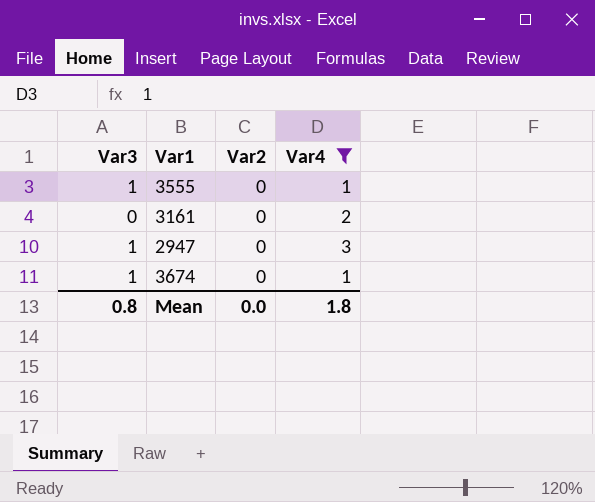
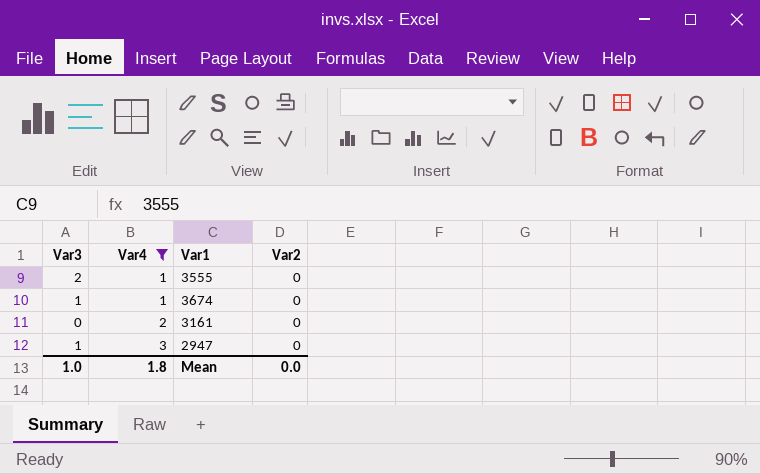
row order: none -> Var4 ascending
column Var4 | position: 4 -> 2
3555 | Var3: 1 -> 2
Mean | Var3: 0.8 -> 1.0

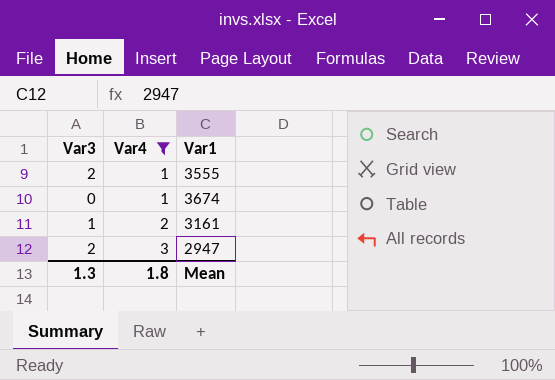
column Var2 | position: 4 -> none
3674 | Var3: 1 -> 0
3161 | Var3: 0 -> 1
2947 | Var3: 1 -> 2
Mean | Var3: 1.0 -> 1.3

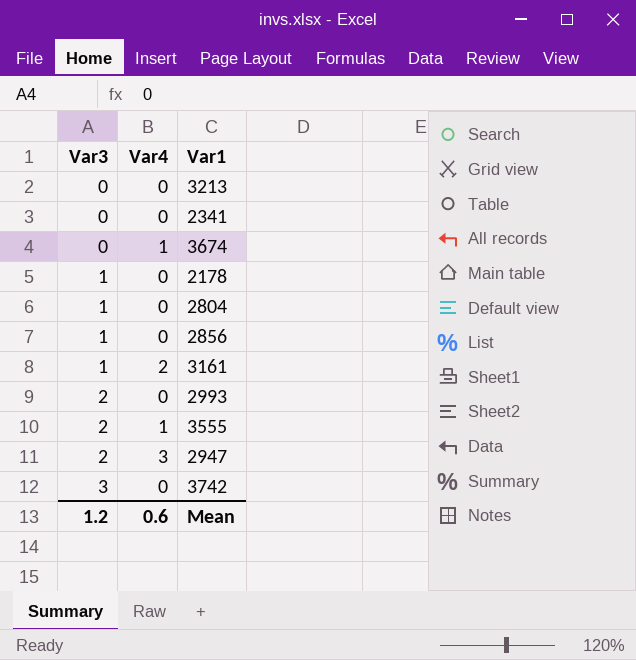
filter: Var4 != 0 -> none
row order: Var4 ascending -> Var3 ascending
Mean | Var3: 1.3 -> 1.2
Mean | Var4: 1.8 -> 0.6

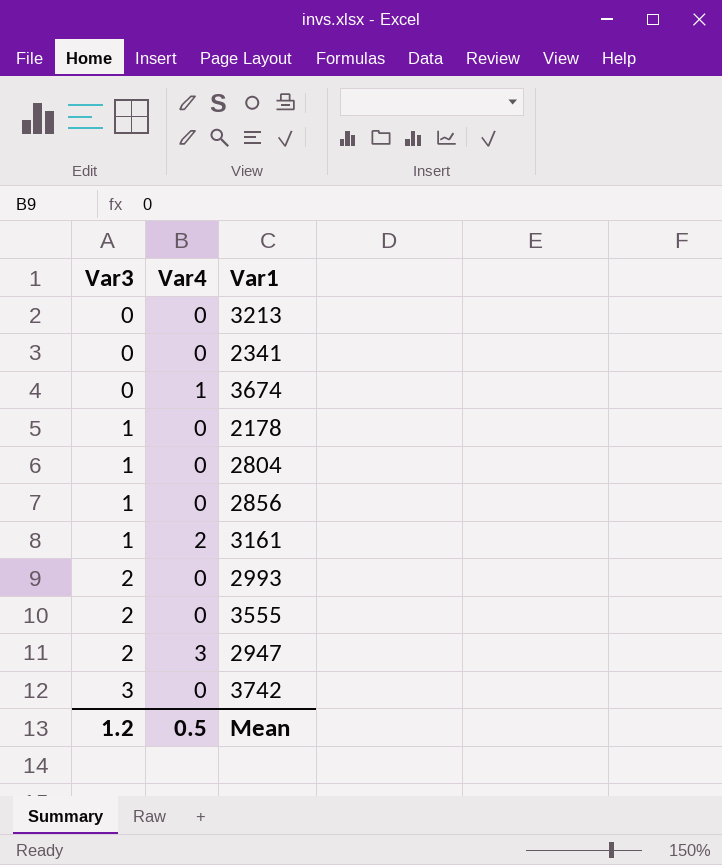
3555 | Var4: 1 -> 0
Mean | Var4: 0.6 -> 0.5

